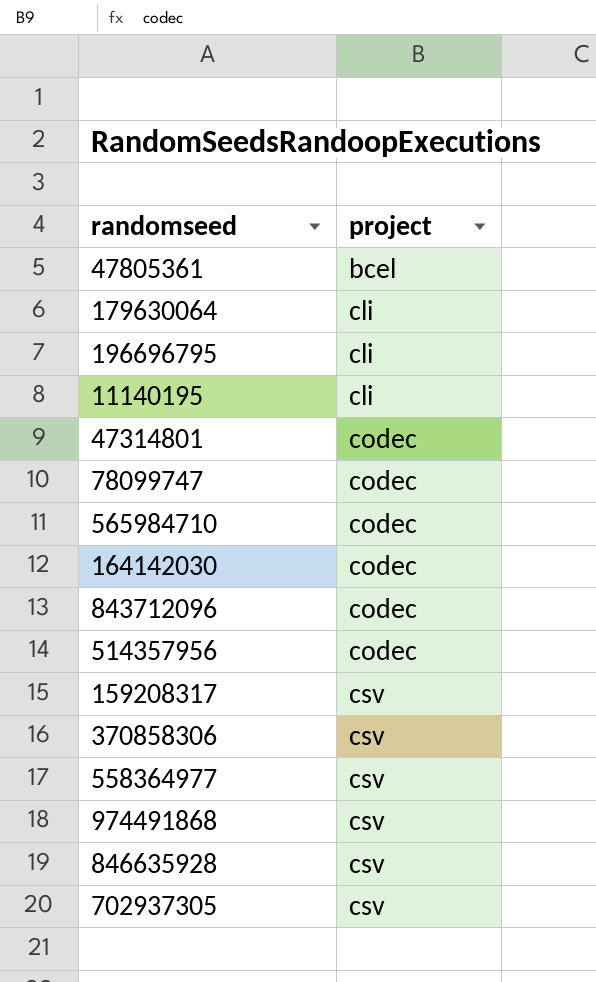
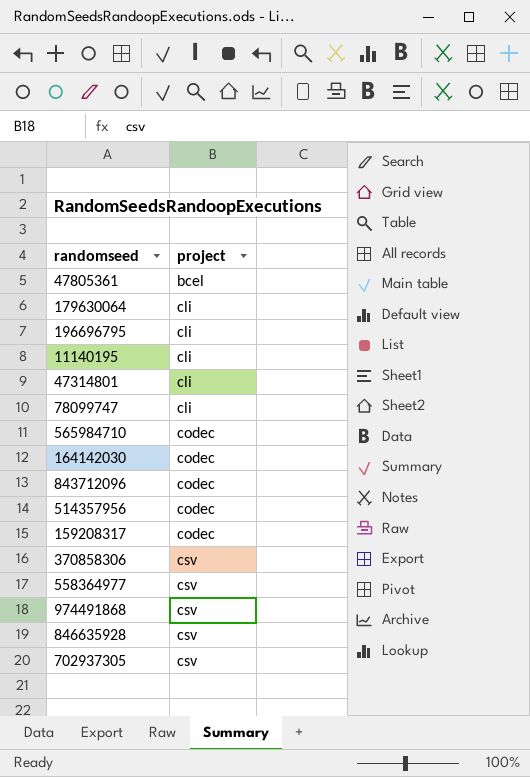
47314801 | project: codec -> cli
78099747 | project: codec -> cli
159208317 | project: csv -> codec

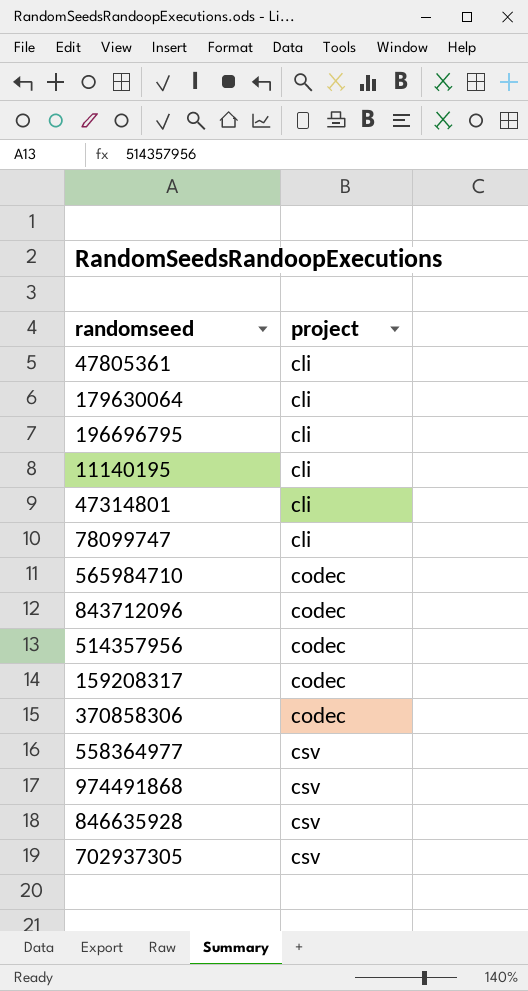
row 164142030: codec -> none
47805361 | project: bcel -> cli
370858306 | project: csv -> codec

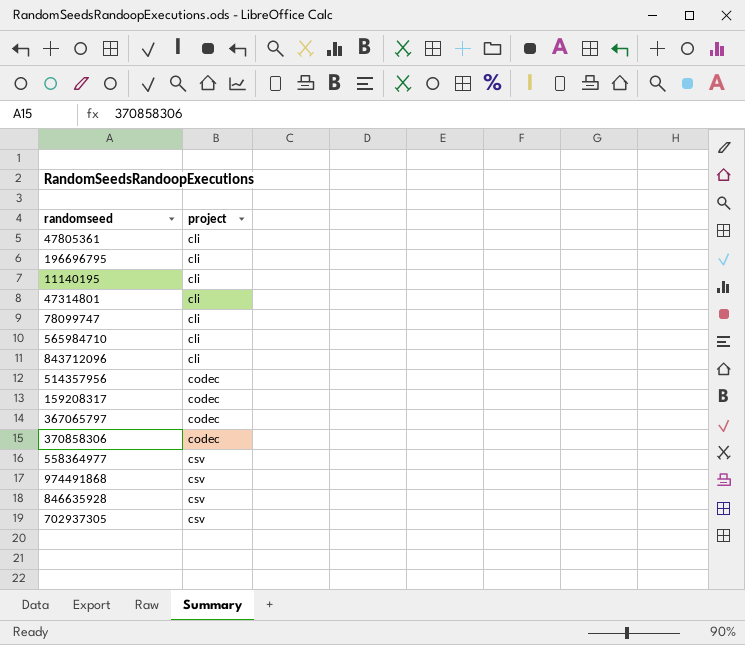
row 179630064: cli -> none
565984710 | project: codec -> cli
843712096 | project: codec -> cli
row 367065797: none -> codec

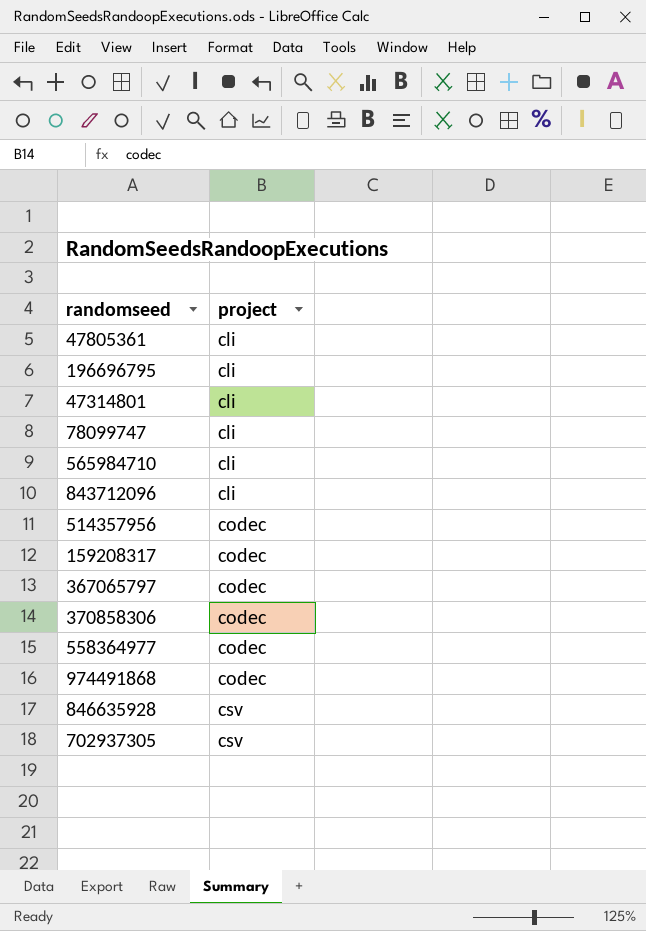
row 11140195: cli -> none
558364977 | project: csv -> codec
974491868 | project: csv -> codec

